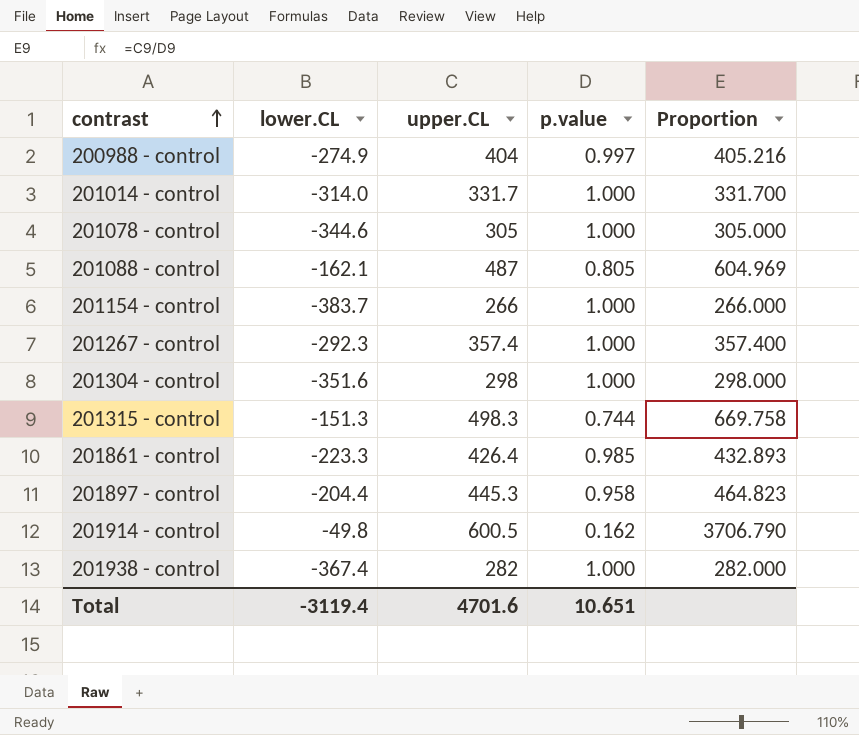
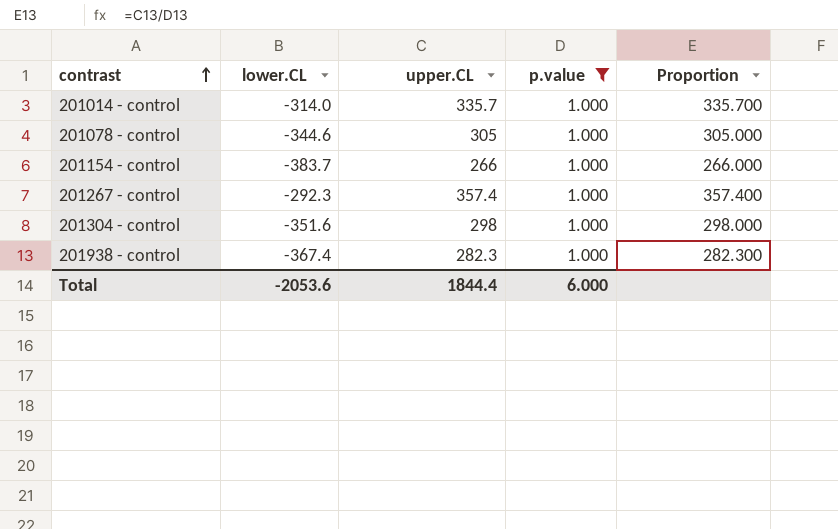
filter: none -> p.value = 1.000
201014 - control | upper.CL: 331.7 -> 335.7
201014 - control | Proportion: 331.700 -> 335.700
201938 - control | upper.CL: 282 -> 282.3
201938 - control | Proportion: 282.000 -> 282.300
Total | lower.CL: -3119.4 -> -2053.6
Total | upper.CL: 4701.6 -> 1844.4
Total | p.value: 10.651 -> 6.000

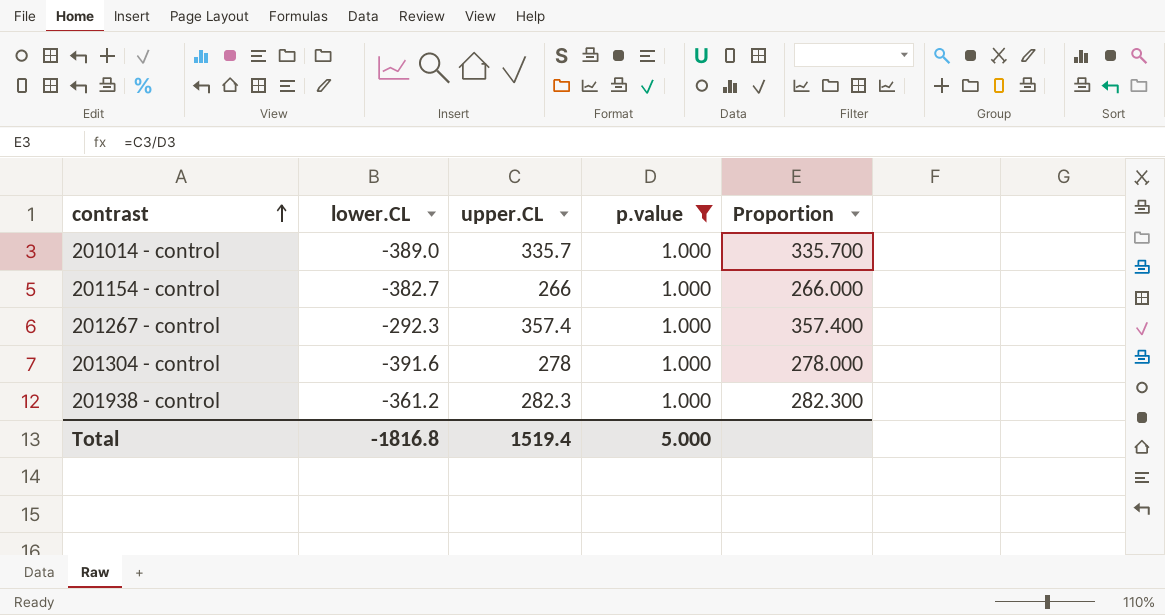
row 201078 - control: -344.6 | 305 | 1.000 | 305.000 -> none
201014 - control | lower.CL: -314.0 -> -389.0
201154 - control | lower.CL: -383.7 -> -382.7
201304 - control | lower.CL: -351.6 -> -391.6
201304 - control | upper.CL: 298 -> 278
201304 - control | Proportion: 298.000 -> 278.000
201938 - control | lower.CL: -367.4 -> -361.2
Total | lower.CL: -2053.6 -> -1816.8
Total | upper.CL: 1844.4 -> 1519.4
Total | p.value: 6.000 -> 5.000

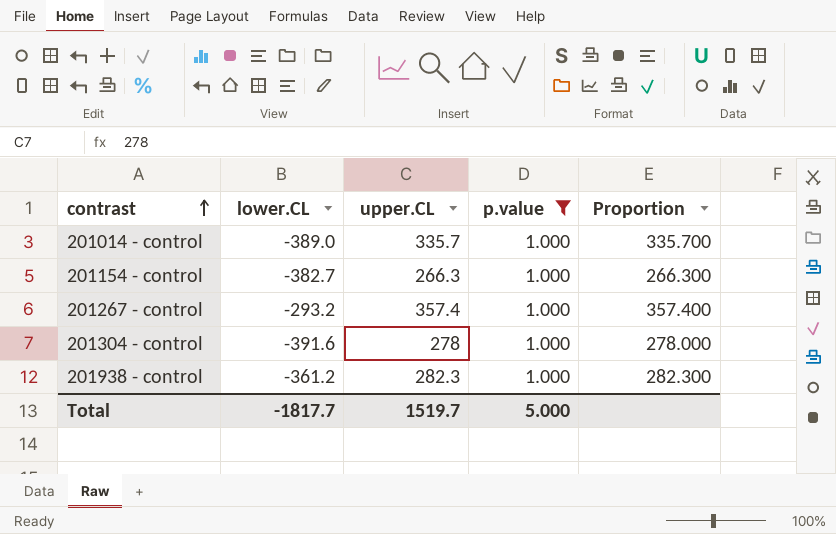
201154 - control | upper.CL: 266 -> 266.3
201154 - control | Proportion: 266.000 -> 266.300
201267 - control | lower.CL: -292.3 -> -293.2
Total | lower.CL: -1816.8 -> -1817.7
Total | upper.CL: 1519.4 -> 1519.7

